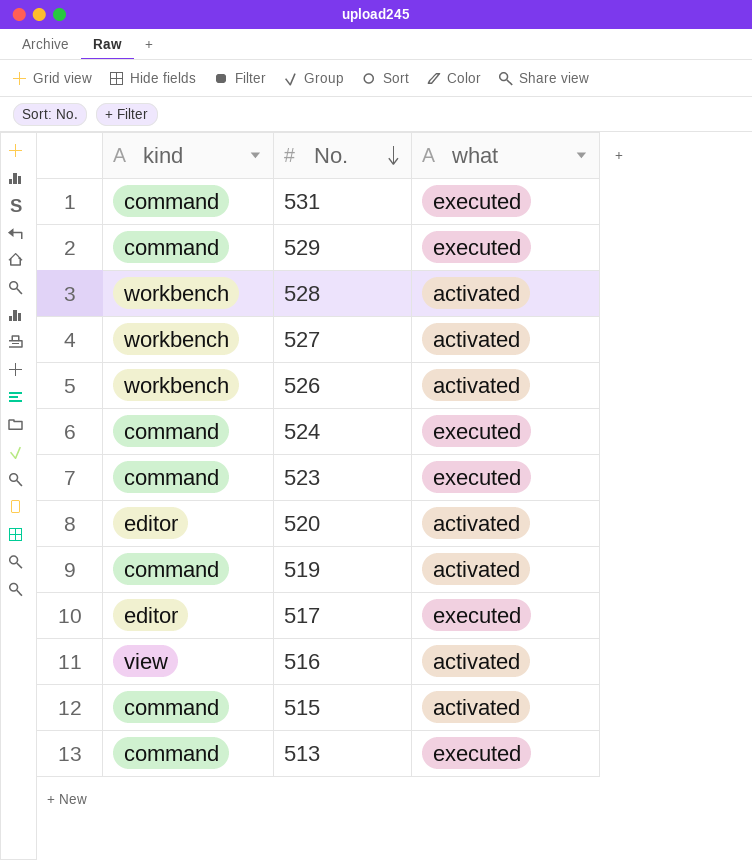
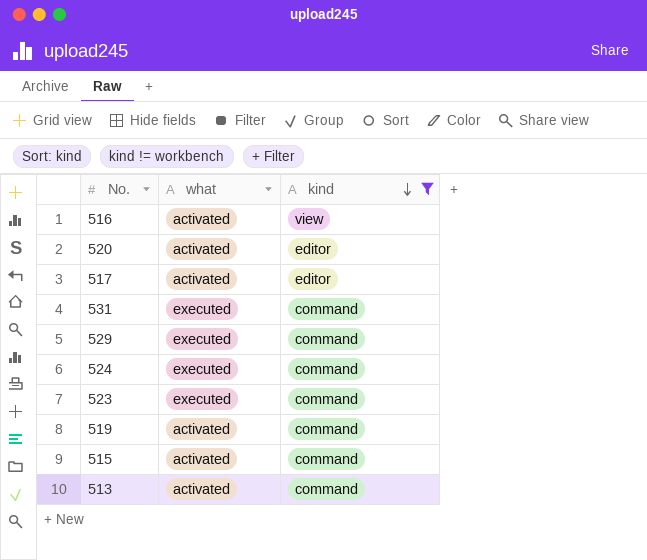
filter: none -> kind != workbench
row order: No. descending -> kind descending
column kind | position: 1 -> 3
517 | what: executed -> activated
513 | what: executed -> activated

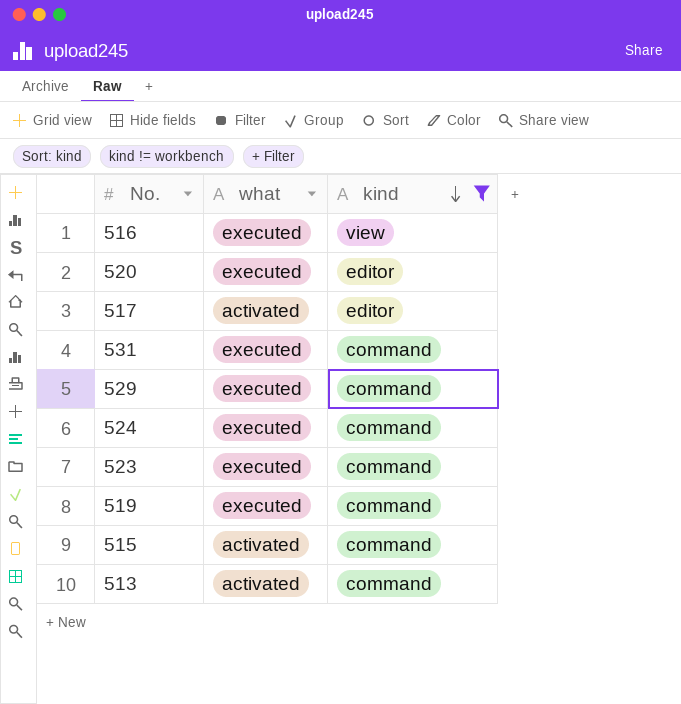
516 | what: activated -> executed
520 | what: activated -> executed
519 | what: activated -> executed

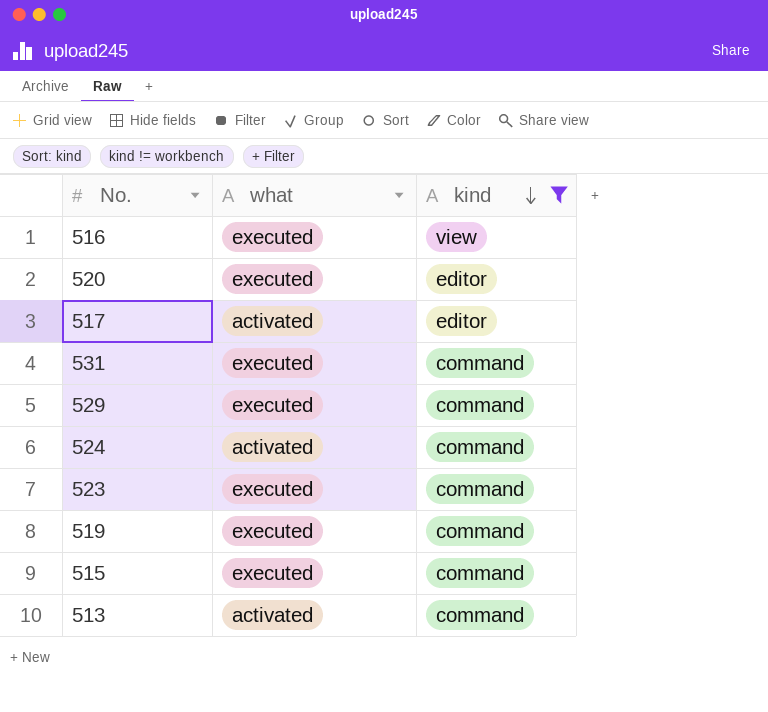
524 | what: executed -> activated
515 | what: activated -> executed

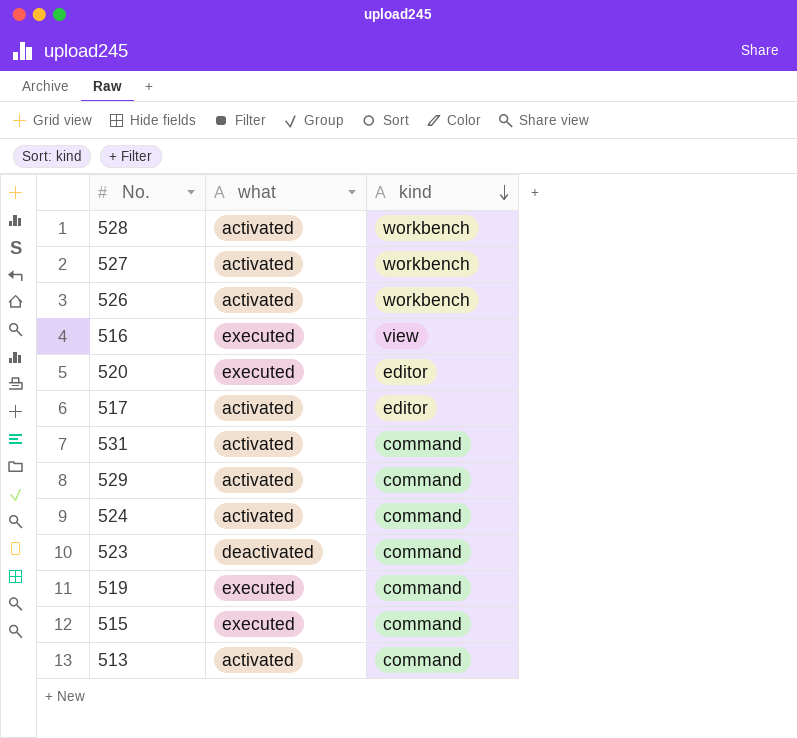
filter: kind != workbench -> none
531 | what: executed -> activated
529 | what: executed -> activated
523 | what: executed -> deactivated

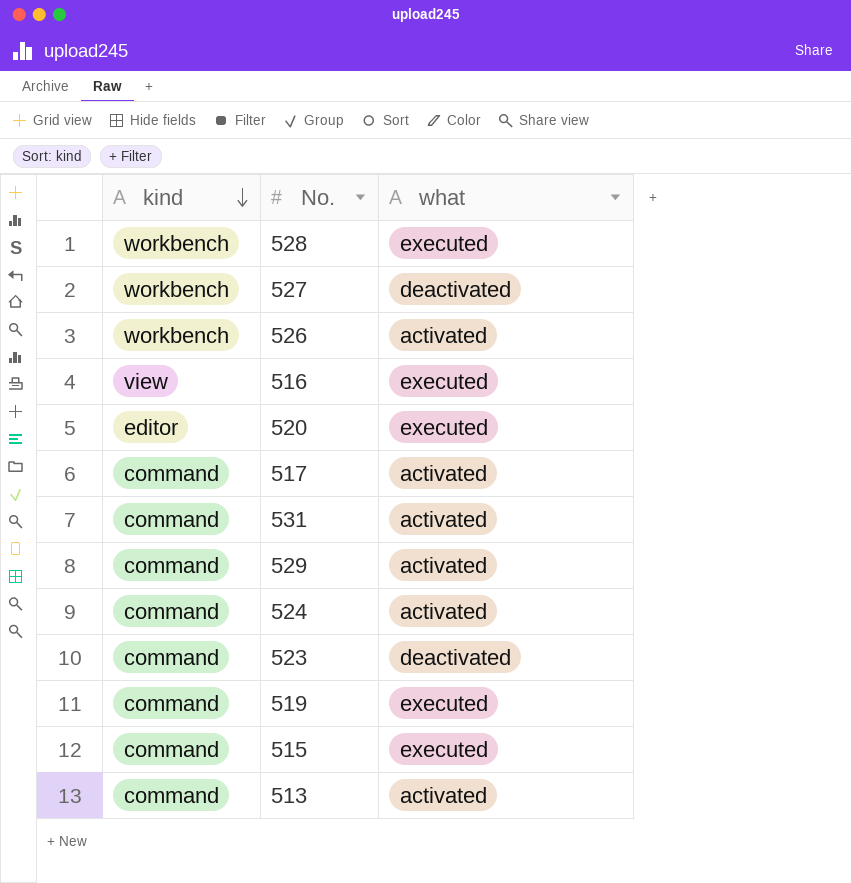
column kind | position: 3 -> 1
528 | what: activated -> executed
527 | what: activated -> deactivated
517 | kind: editor -> command

